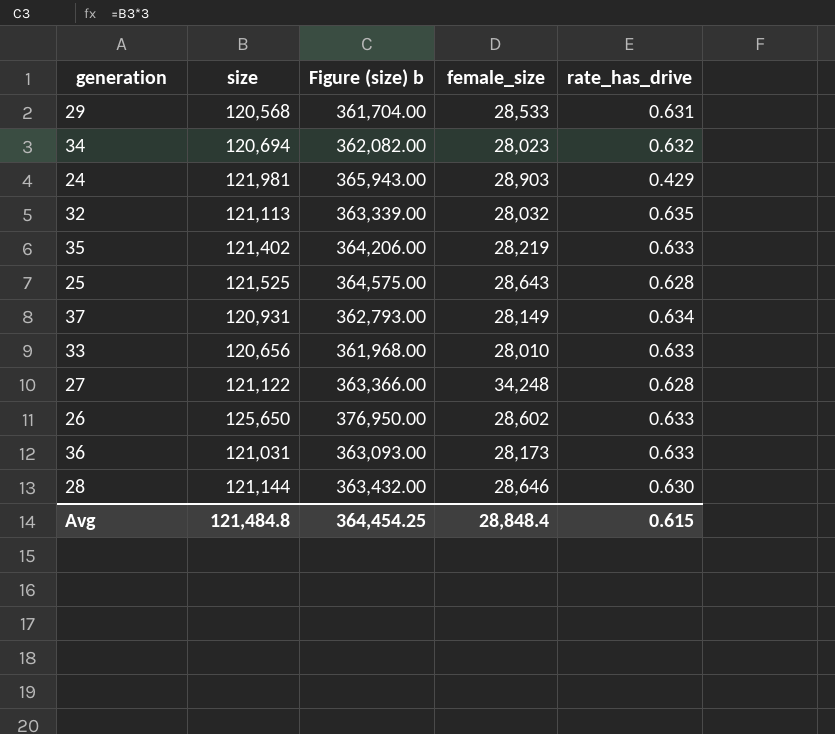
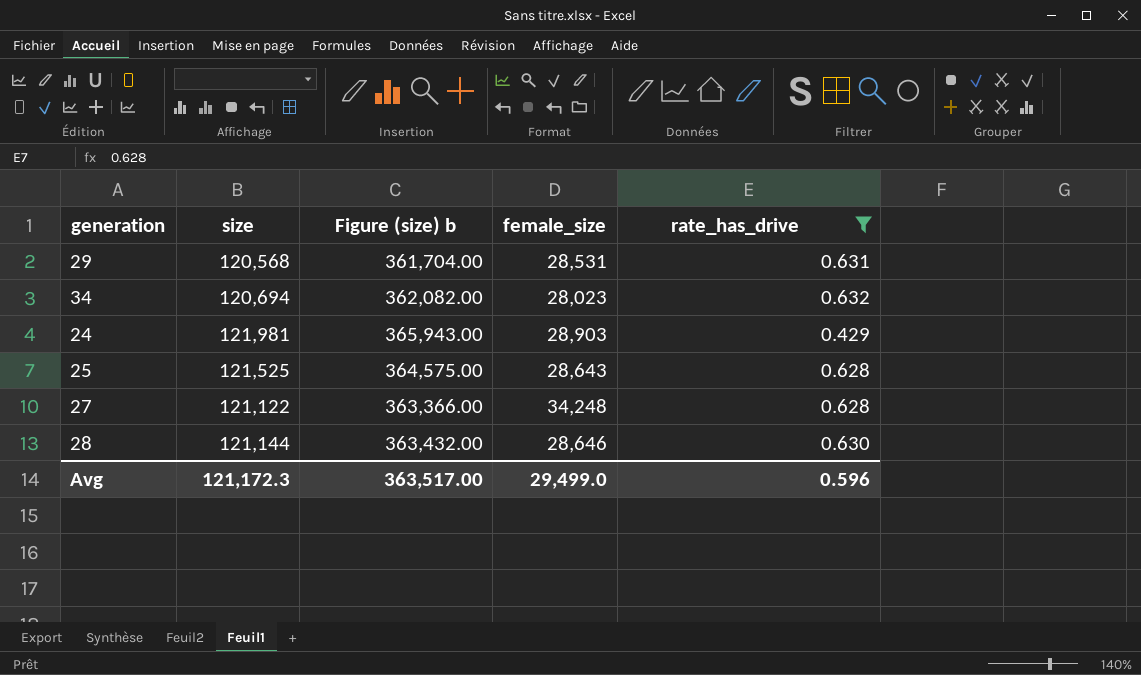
filter: none -> rate_has_drive <= 0.632
29 | female_size: 28,533 -> 28,531
Avg | size: 121,484.8 -> 121,172.3
Avg | Figure (size) b: 364,454.25 -> 363,517.00
Avg | female_size: 28,848.4 -> 29,499.0
Avg | rate_has_drive: 0.615 -> 0.596

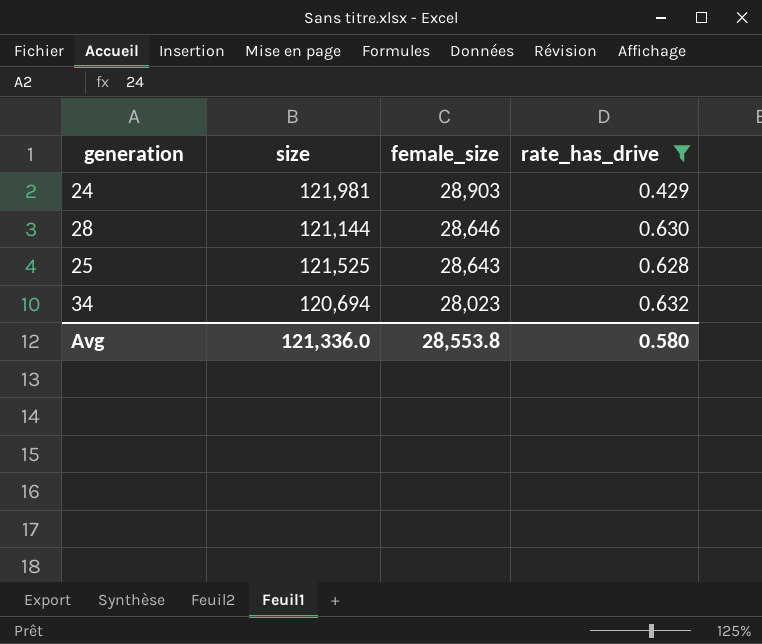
row order: none -> female_size descending
column Figure (size) b | formula: [size] * 3 -> none
row 29: 120,568 | 361,704.00 | 28,531 | 0.631 -> none
row 27: 121,122 | 363,366.00 | 34,248 | 0.628 -> none
Avg | size: 121,172.3 -> 121,336.0
Avg | female_size: 29,499.0 -> 28,553.8
Avg | rate_has_drive: 0.596 -> 0.580

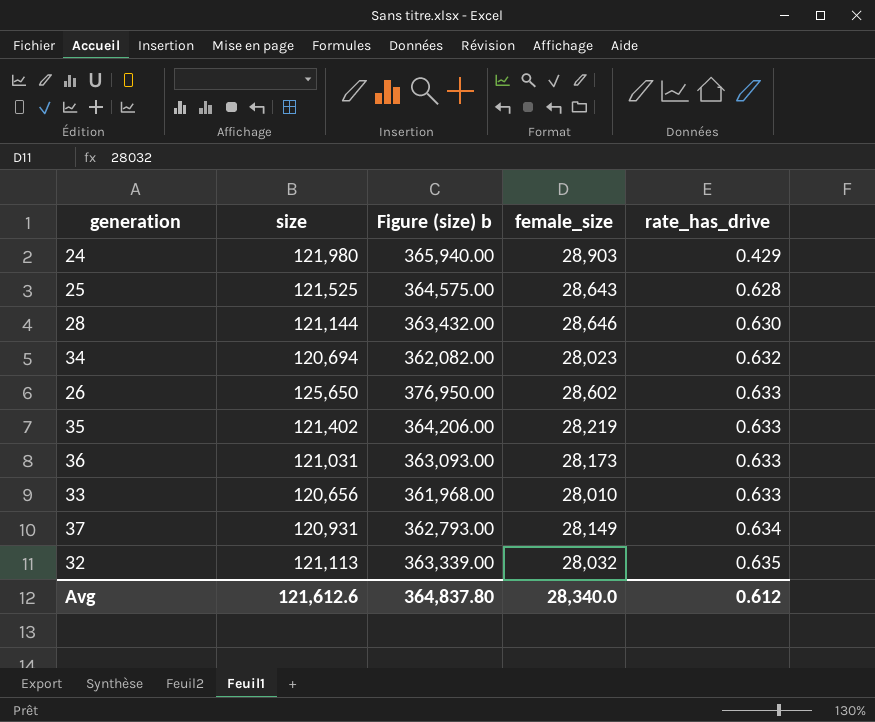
filter: rate_has_drive <= 0.632 -> none
row order: female_size descending -> rate_has_drive ascending
column Figure (size) b | formula: none -> [size] * 3
24 | size: 121,981 -> 121,980
Avg | size: 121,336.0 -> 121,612.6
Avg | female_size: 28,553.8 -> 28,340.0
Avg | rate_has_drive: 0.580 -> 0.612

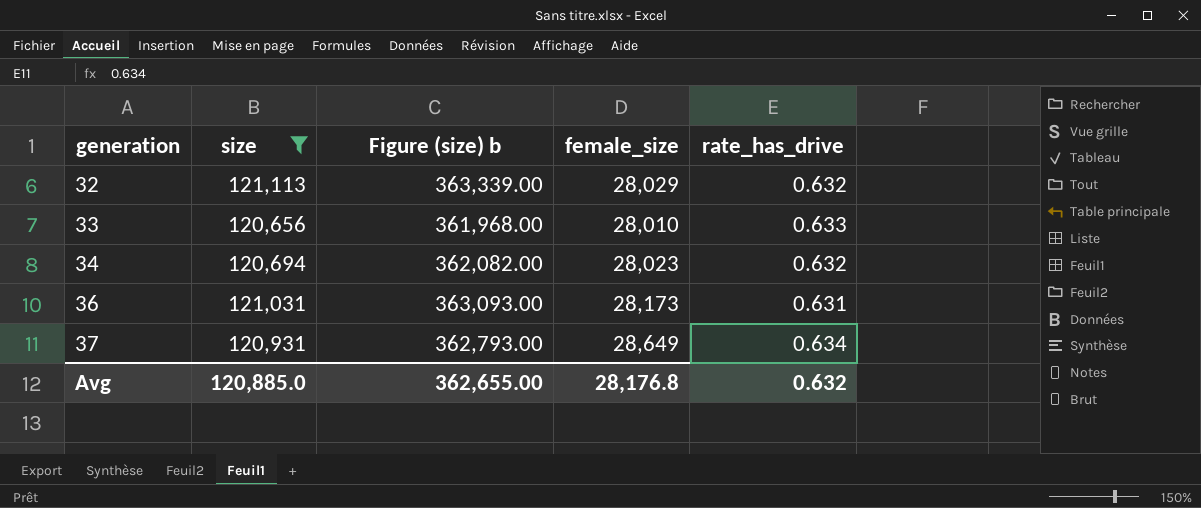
filter: none -> size <= 121,113
row order: rate_has_drive ascending -> generation ascending
32 | female_size: 28,032 -> 28,029
32 | rate_has_drive: 0.635 -> 0.632
36 | rate_has_drive: 0.633 -> 0.631
37 | female_size: 28,149 -> 28,649
Avg | size: 121,612.6 -> 120,885.0
Avg | Figure (size) b: 364,837.80 -> 362,655.00
Avg | female_size: 28,340.0 -> 28,176.8
Avg | rate_has_drive: 0.612 -> 0.632

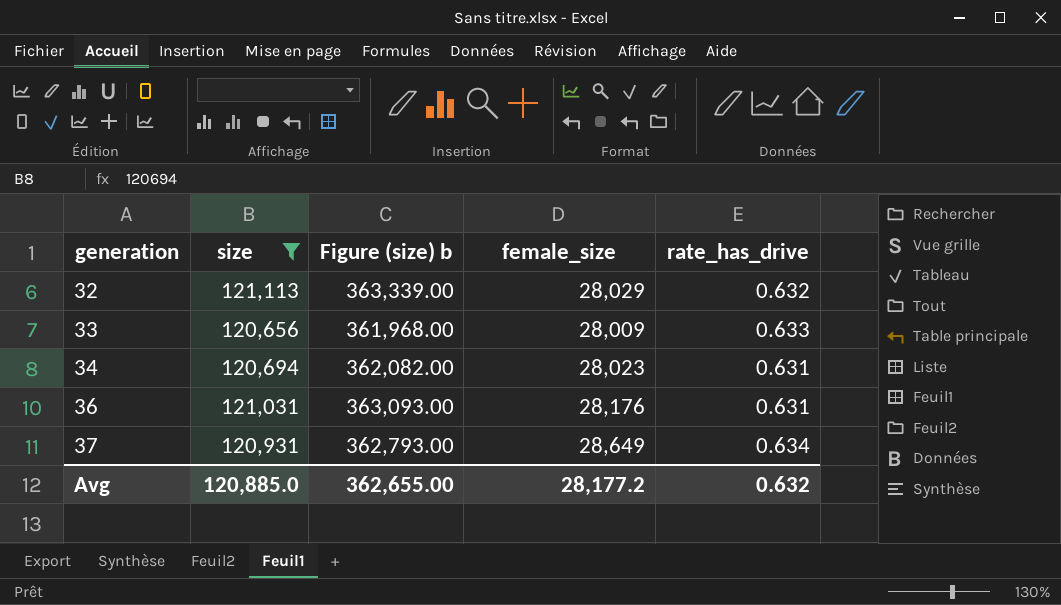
33 | female_size: 28,010 -> 28,009
34 | rate_has_drive: 0.632 -> 0.631
36 | female_size: 28,173 -> 28,176
Avg | female_size: 28,176.8 -> 28,177.2

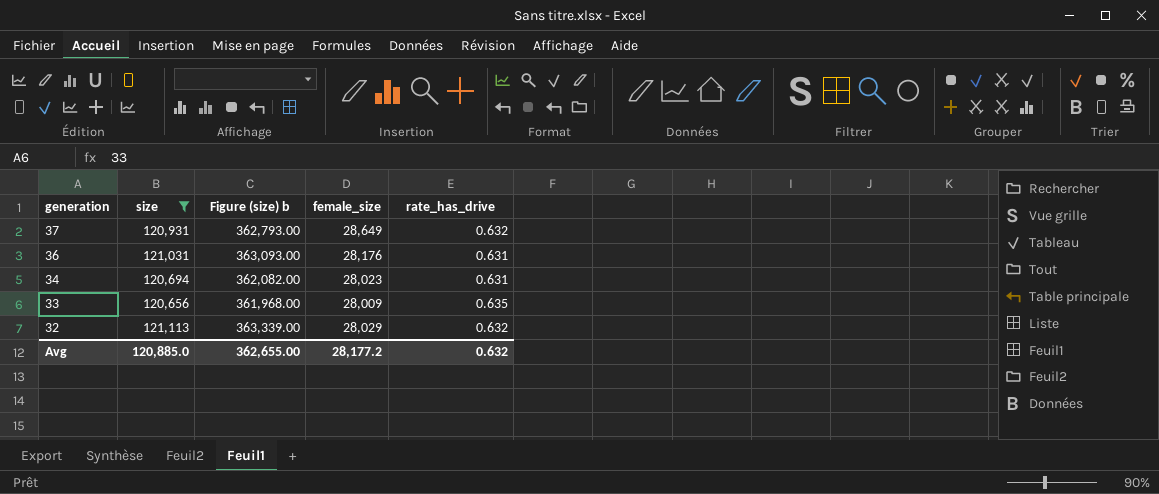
row order: generation ascending -> generation descending
37 | rate_has_drive: 0.634 -> 0.632
33 | rate_has_drive: 0.633 -> 0.635

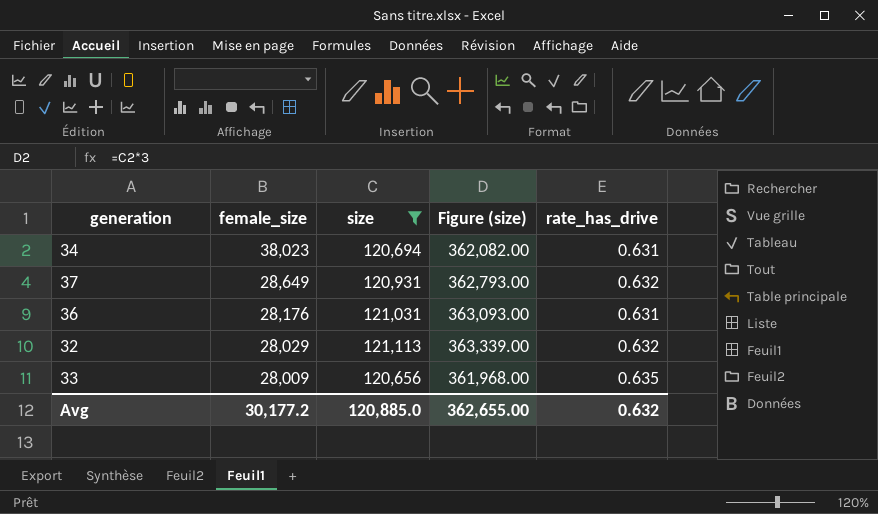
row order: generation descending -> female_size descending
column female_size | position: 4 -> 2
column name: Figure (size) b -> Figure (size)
34 | female_size: 28,023 -> 38,023
Avg | female_size: 28,177.2 -> 30,177.2

